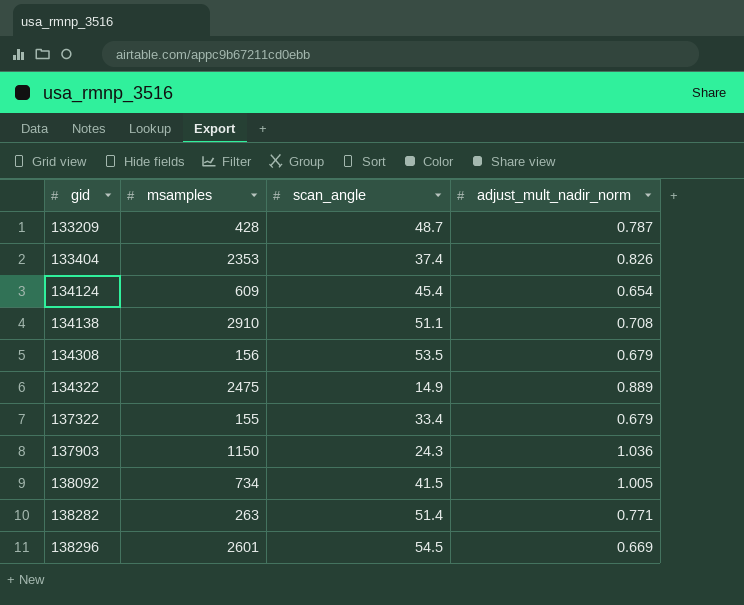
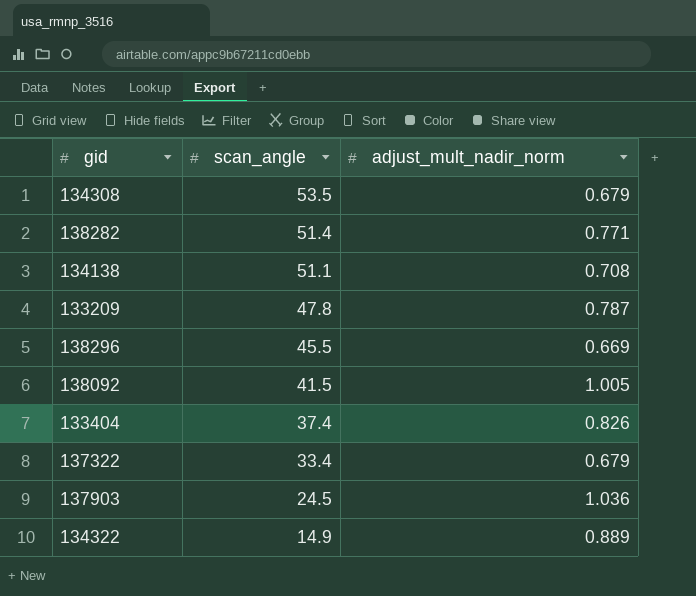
row order: gid ascending -> scan_angle descending
column msamples | position: 2 -> none
row 134124: 609 | 45.4 | 0.654 -> none
133209 | scan_angle: 48.7 -> 47.8
138296 | scan_angle: 54.5 -> 45.5
137903 | scan_angle: 24.3 -> 24.5

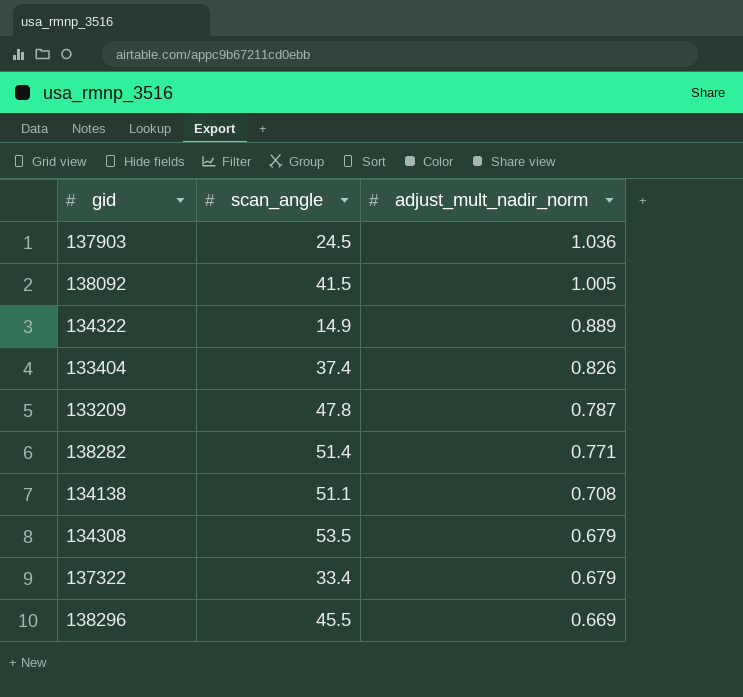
row order: scan_angle descending -> adjust_mult_nadir_norm descending

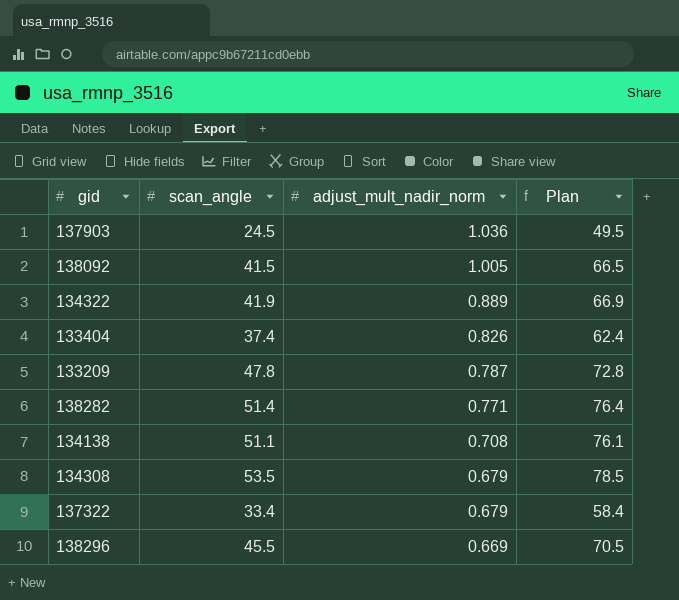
column Plan | formula: none -> [scan_angle] + 25
134322 | scan_angle: 14.9 -> 41.9

